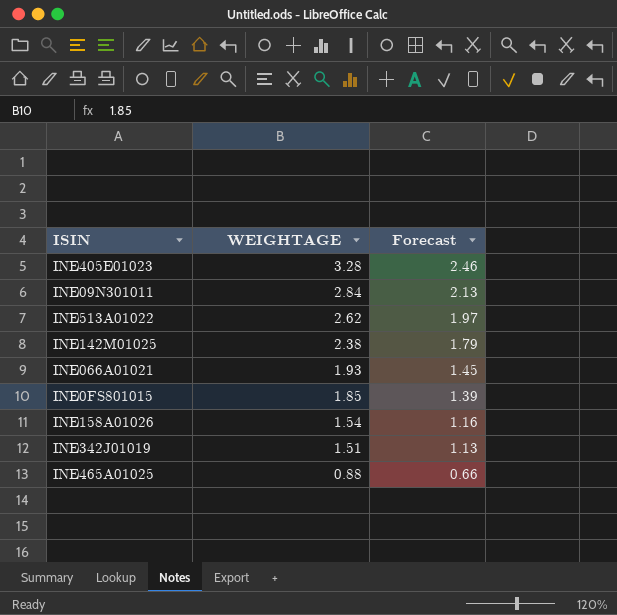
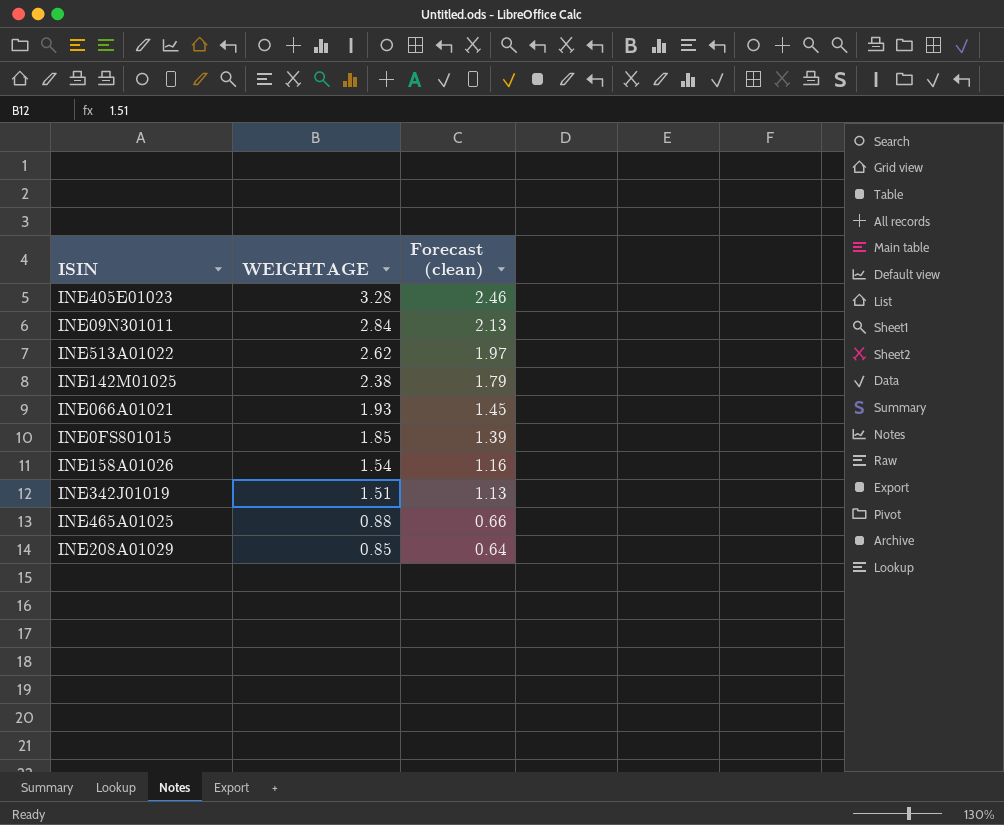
column name: Forecast -> Forecast (clean)
row INE208A01029: none -> 0.85 | 0.64

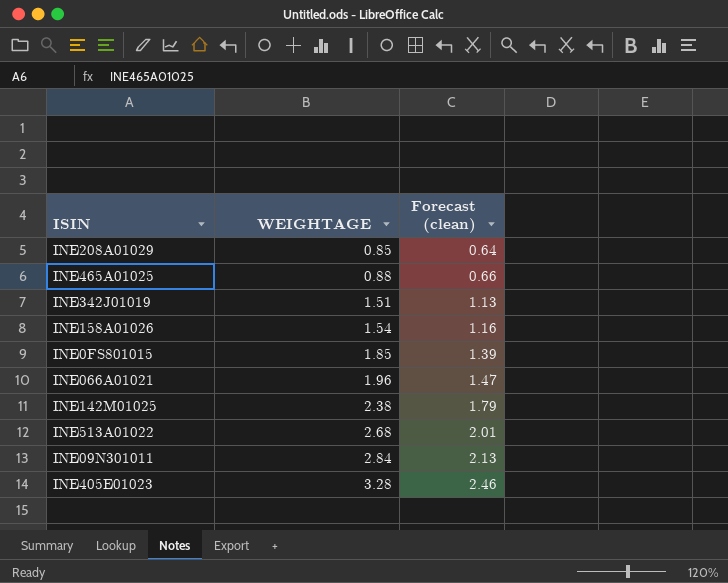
row order: WEIGHTAGE descending -> WEIGHTAGE ascending
INE066A01021 | WEIGHTAGE: 1.93 -> 1.96
INE066A01021 | Forecast (clean): 1.45 -> 1.47
INE513A01022 | WEIGHTAGE: 2.62 -> 2.68
INE513A01022 | Forecast (clean): 1.97 -> 2.01

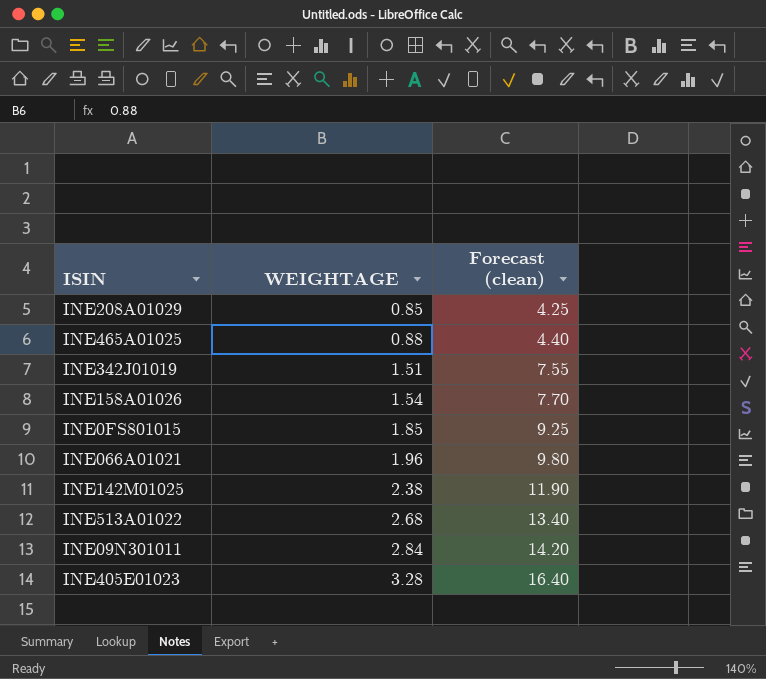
column Forecast (clean) | formula: [WEIGHTAGE] * 0.75 -> [WEIGHTAGE] * 5

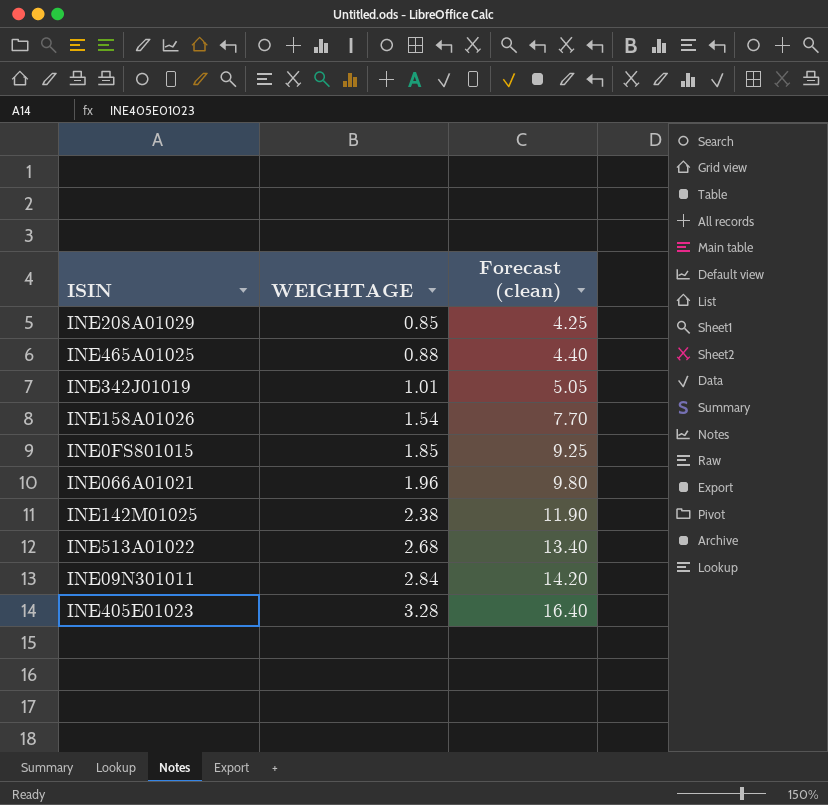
INE342J01019 | WEIGHTAGE: 1.51 -> 1.01
INE342J01019 | Forecast (clean): 7.55 -> 5.05

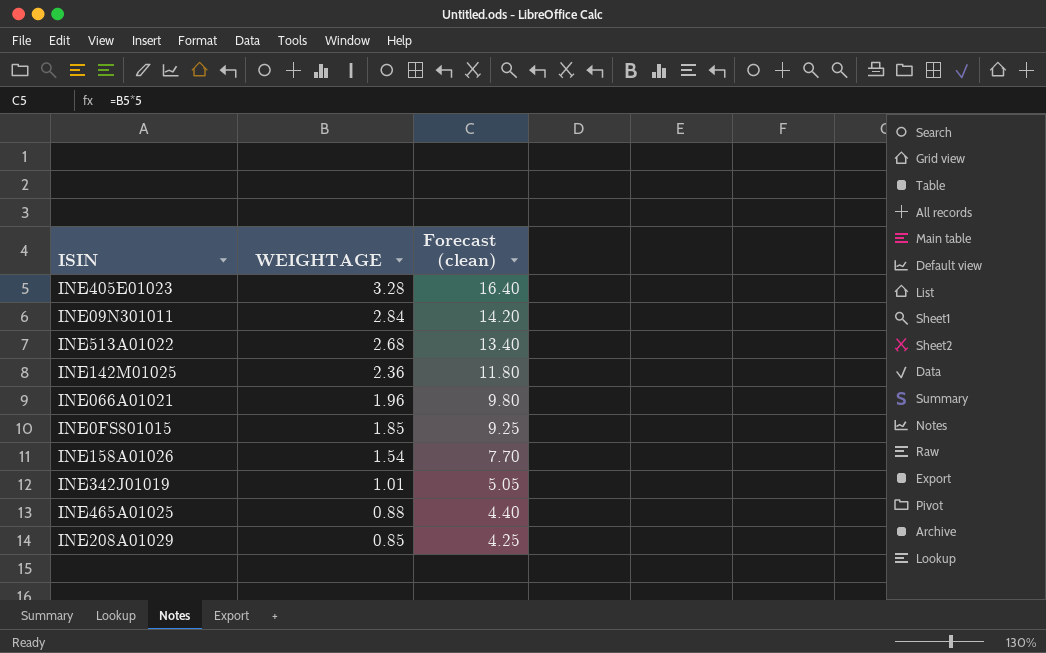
row order: WEIGHTAGE ascending -> WEIGHTAGE descending
INE142M01025 | WEIGHTAGE: 2.38 -> 2.36
INE142M01025 | Forecast (clean): 11.90 -> 11.80

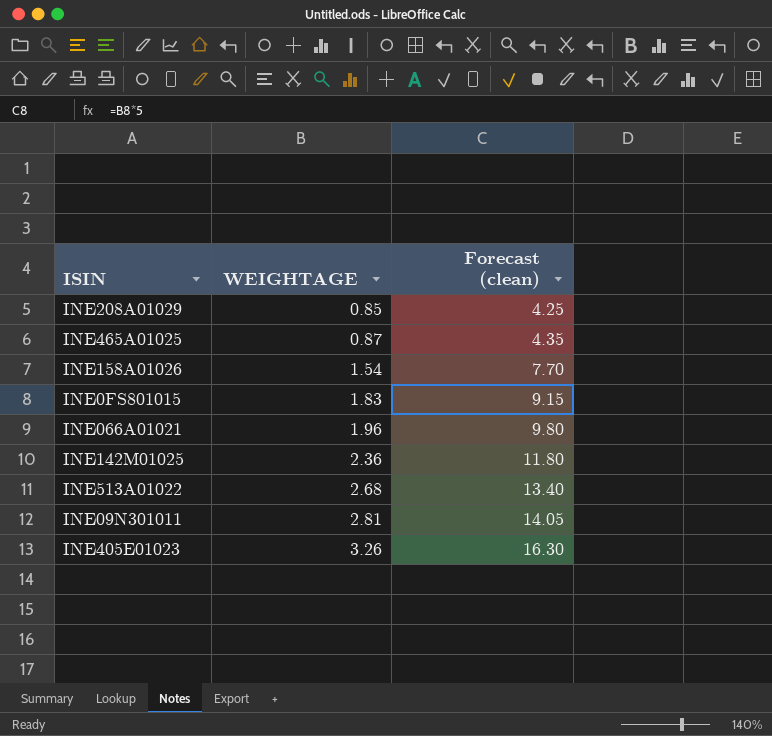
row order: WEIGHTAGE descending -> WEIGHTAGE ascending
row INE342J01019: 1.01 | 5.05 -> none
INE465A01025 | WEIGHTAGE: 0.88 -> 0.87
INE465A01025 | Forecast (clean): 4.40 -> 4.35
INE0FS801015 | WEIGHTAGE: 1.85 -> 1.83
INE0FS801015 | Forecast (clean): 9.25 -> 9.15
INE09N301011 | WEIGHTAGE: 2.84 -> 2.81
INE09N301011 | Forecast (clean): 14.20 -> 14.05
INE405E01023 | WEIGHTAGE: 3.28 -> 3.26
INE405E01023 | Forecast (clean): 16.40 -> 16.30

